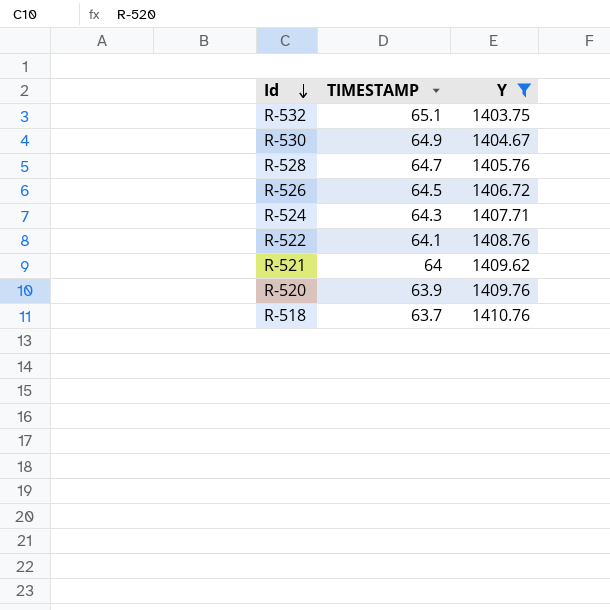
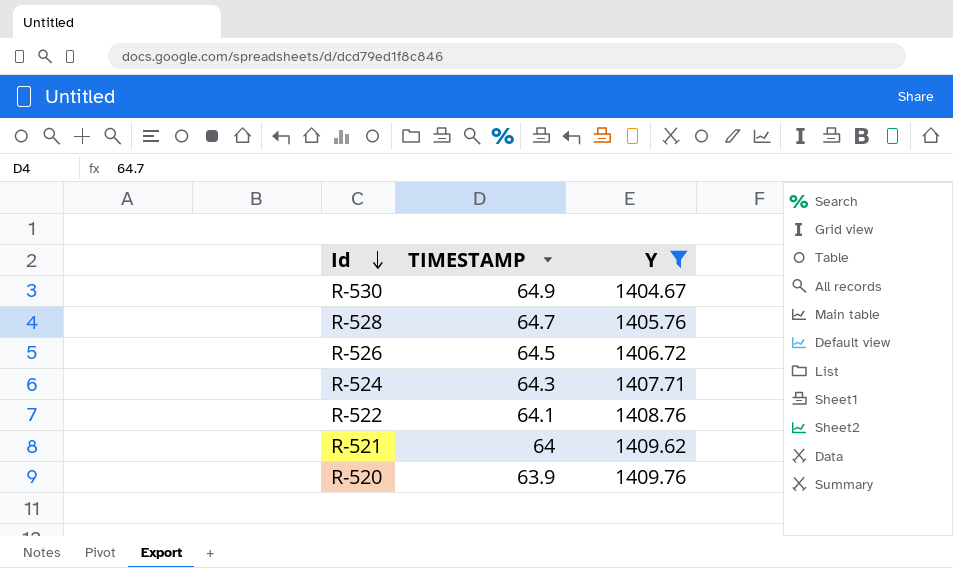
row R-532: 65.1 | 1403.75 -> none
row R-518: 63.7 | 1410.76 -> none

